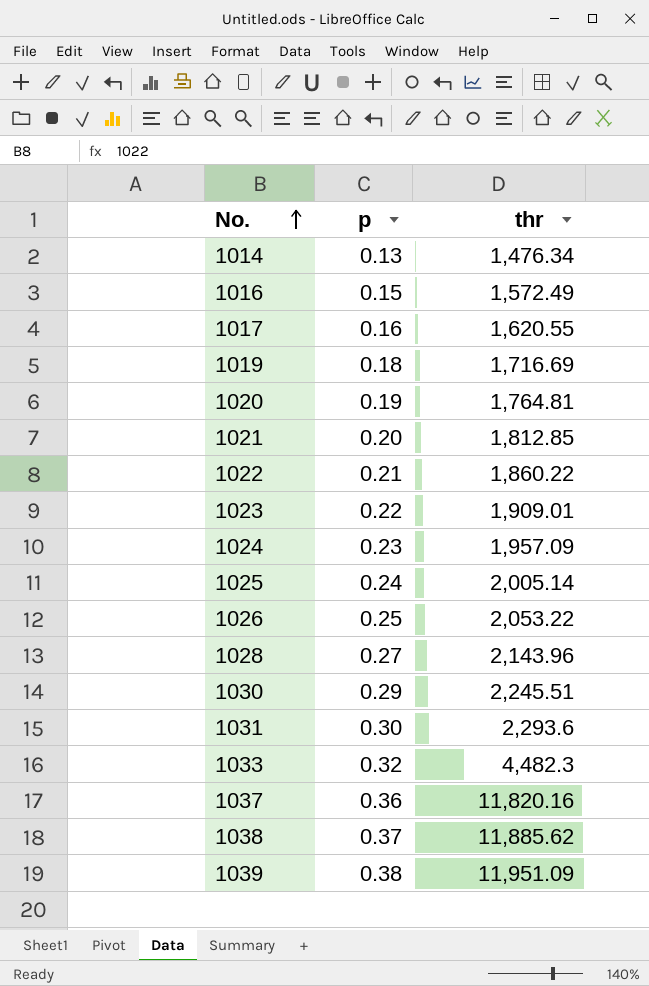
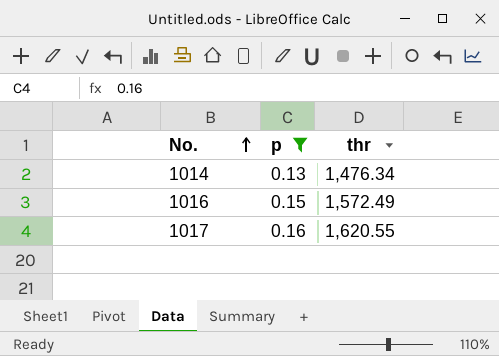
filter: none -> p <= 0.16

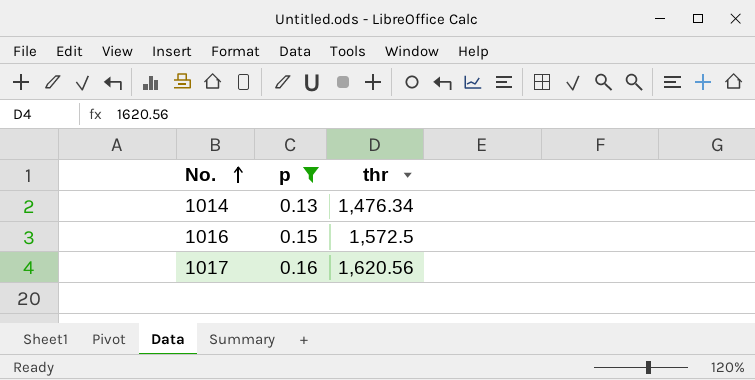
1016 | thr: 1,572.49 -> 1,572.5
1017 | thr: 1,620.55 -> 1,620.56

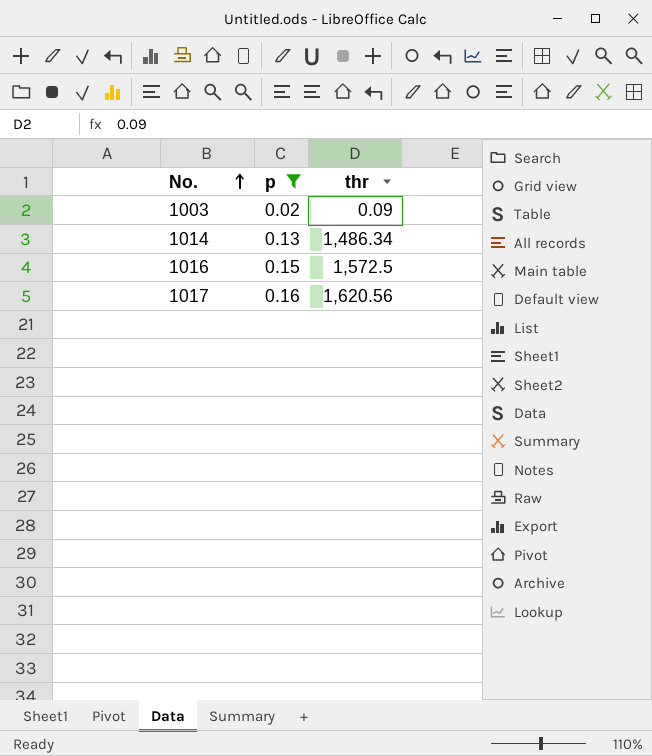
row 1003: none -> 0.02 | 0.09
1014 | thr: 1,476.34 -> 1,486.34

